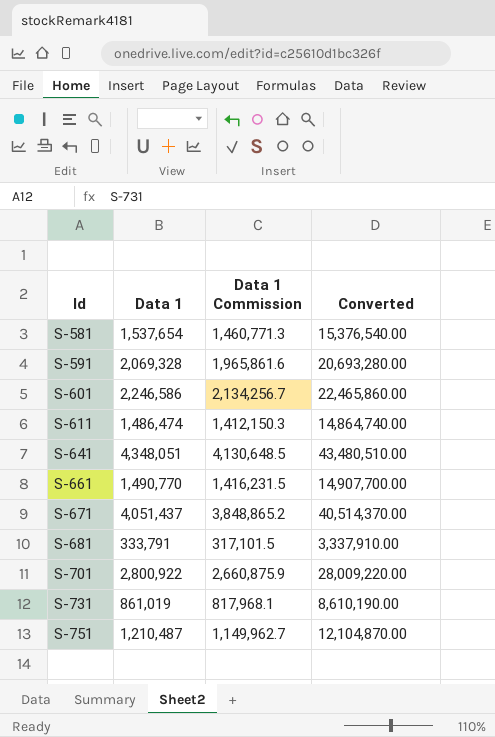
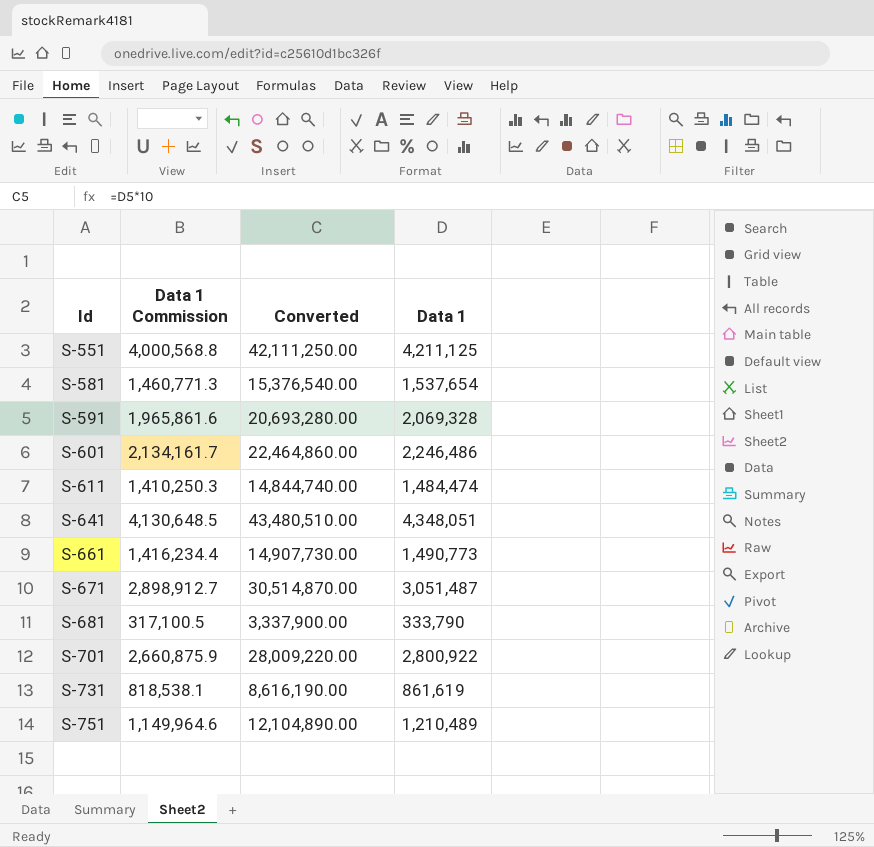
column Data 1 | position: 2 -> 4
row S-551: none -> 4,000,568.8 | 42,111,250.00 | 4,211,125
S-601 | Data 1 Commission: 2,134,256.7 -> 2,134,161.7
S-601 | Converted: 22,465,860.00 -> 22,464,860.00
S-601 | Data 1: 2,246,586 -> 2,246,486
S-611 | Data 1 Commission: 1,412,150.3 -> 1,410,250.3
S-611 | Converted: 14,864,740.00 -> 14,844,740.00
S-611 | Data 1: 1,486,474 -> 1,484,474
S-661 | Data 1 Commission: 1,416,231.5 -> 1,416,234.4
S-661 | Converted: 14,907,700.00 -> 14,907,730.00
S-661 | Data 1: 1,490,770 -> 1,490,773
S-671 | Data 1 Commission: 3,848,865.2 -> 2,898,912.7
S-671 | Converted: 40,514,370.00 -> 30,514,870.00
S-671 | Data 1: 4,051,437 -> 3,051,487
S-681 | Data 1 Commission: 317,101.5 -> 317,100.5
S-681 | Converted: 3,337,910.00 -> 3,337,900.00
S-681 | Data 1: 333,791 -> 333,790
S-731 | Data 1 Commission: 817,968.1 -> 818,538.1
S-731 | Converted: 8,610,190.00 -> 8,616,190.00
S-731 | Data 1: 861,019 -> 861,619
S-751 | Data 1 Commission: 1,149,962.7 -> 1,149,964.6
S-751 | Converted: 12,104,870.00 -> 12,104,890.00
S-751 | Data 1: 1,210,487 -> 1,210,489

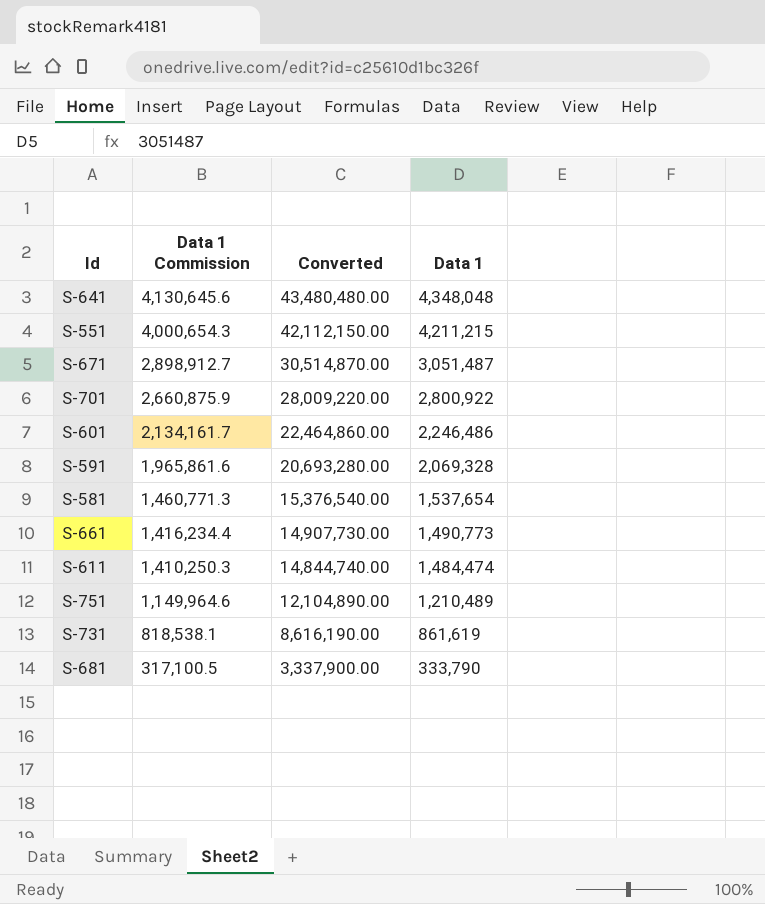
row order: Id ascending -> Data 1 Commission descending
S-641 | Data 1 Commission: 4,130,648.5 -> 4,130,645.6
S-641 | Converted: 43,480,510.00 -> 43,480,480.00
S-641 | Data 1: 4,348,051 -> 4,348,048
S-551 | Data 1 Commission: 4,000,568.8 -> 4,000,654.3
S-551 | Converted: 42,111,250.00 -> 42,112,150.00
S-551 | Data 1: 4,211,125 -> 4,211,215

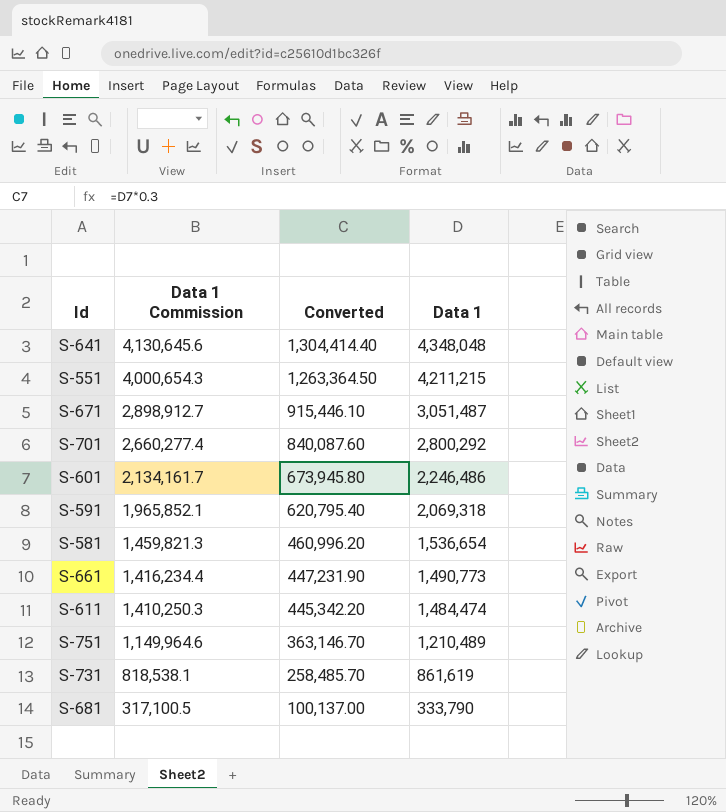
column Converted | formula: [Data 1] * 10 -> [Data 1] * 0.3
S-701 | Data 1 Commission: 2,660,875.9 -> 2,660,277.4
S-701 | Data 1: 2,800,922 -> 2,800,292
S-591 | Data 1 Commission: 1,965,861.6 -> 1,965,852.1
S-591 | Data 1: 2,069,328 -> 2,069,318
S-581 | Data 1 Commission: 1,460,771.3 -> 1,459,821.3
S-581 | Data 1: 1,537,654 -> 1,536,654

